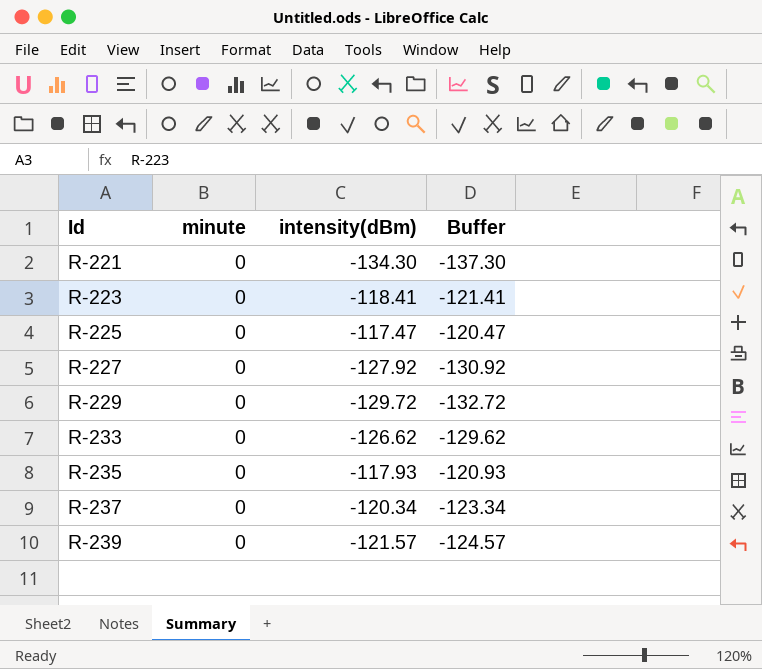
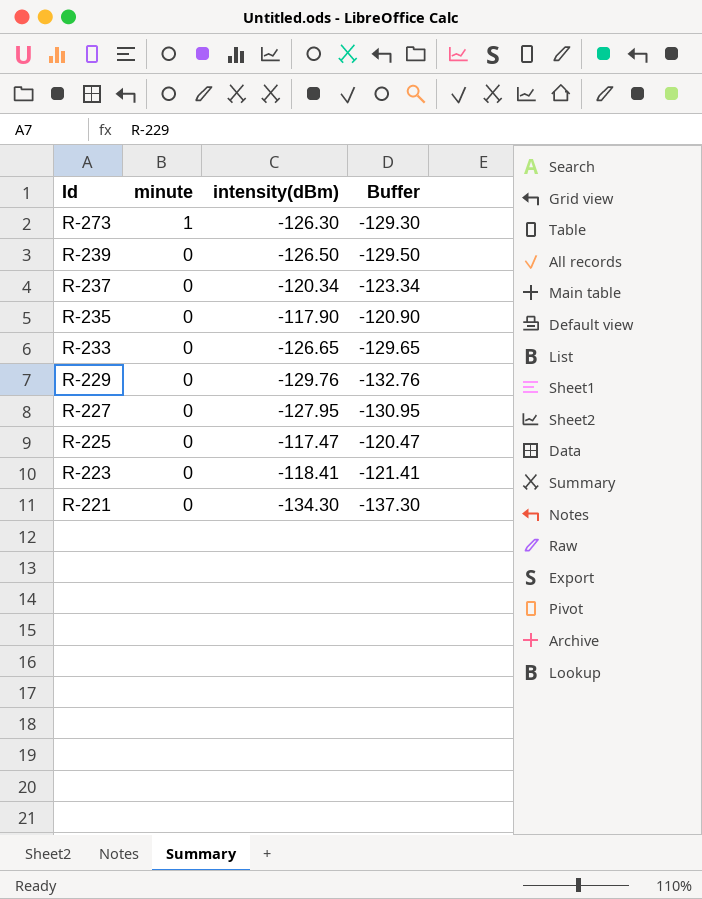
row order: Id ascending -> Id descending
row R-273: none -> 1 | -126.30 | -129.30
R-239 | intensity(dBm): -121.57 -> -126.50
R-239 | Buffer: -124.57 -> -129.50
R-235 | intensity(dBm): -117.93 -> -117.90
R-235 | Buffer: -120.93 -> -120.90
R-233 | intensity(dBm): -126.62 -> -126.65
R-233 | Buffer: -129.62 -> -129.65
R-229 | intensity(dBm): -129.72 -> -129.76
R-229 | Buffer: -132.72 -> -132.76
R-227 | intensity(dBm): -127.92 -> -127.95
R-227 | Buffer: -130.92 -> -130.95

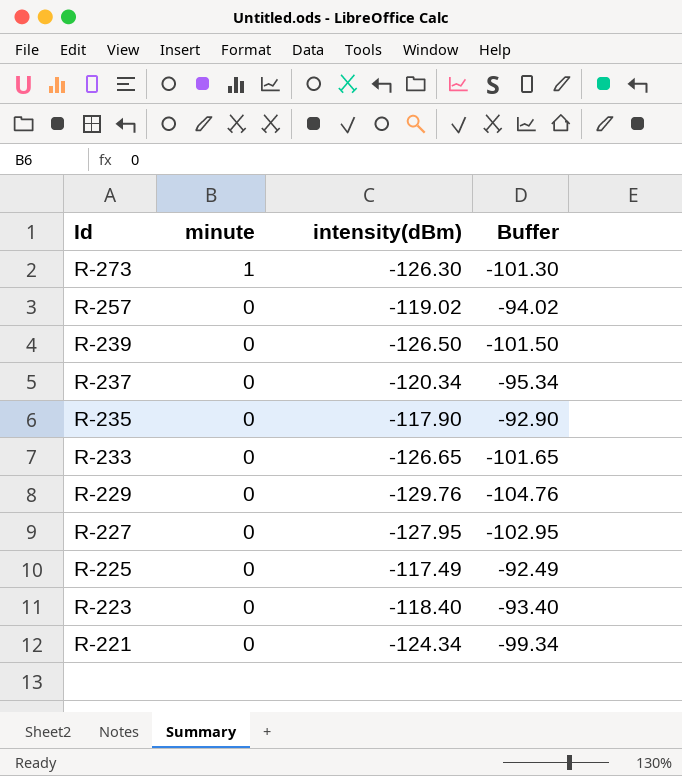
column Buffer | formula: [intensity(dBm)] - 3 -> [intensity(dBm)] + 25
row R-257: none -> 0 | -119.02 | -94.02
R-225 | intensity(dBm): -117.47 -> -117.49
R-223 | intensity(dBm): -118.41 -> -118.40
R-221 | intensity(dBm): -134.30 -> -124.34

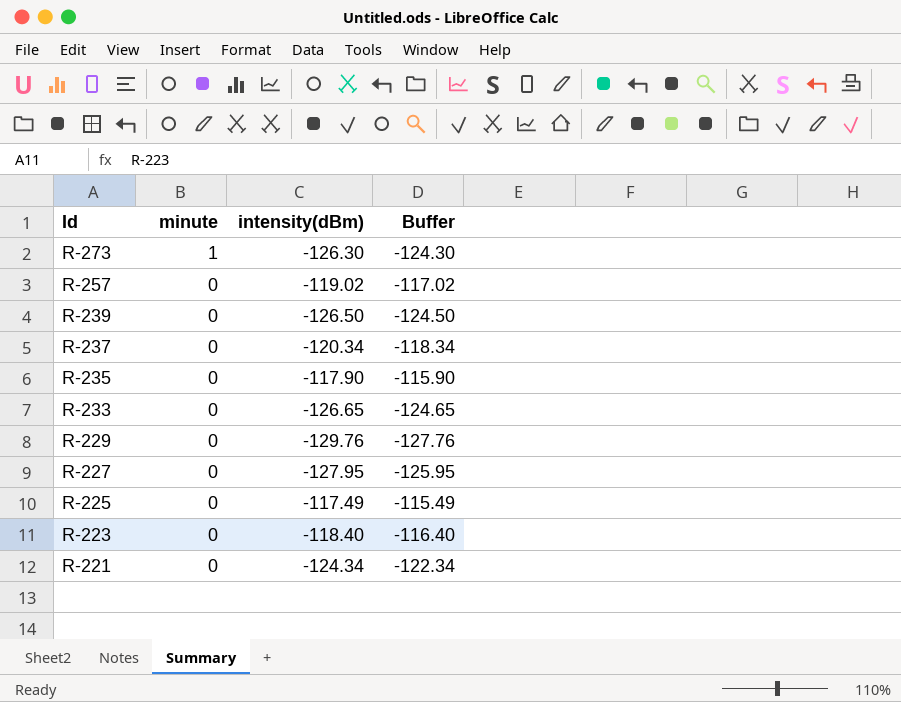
column Buffer | formula: [intensity(dBm)] + 25 -> [intensity(dBm)] + 2

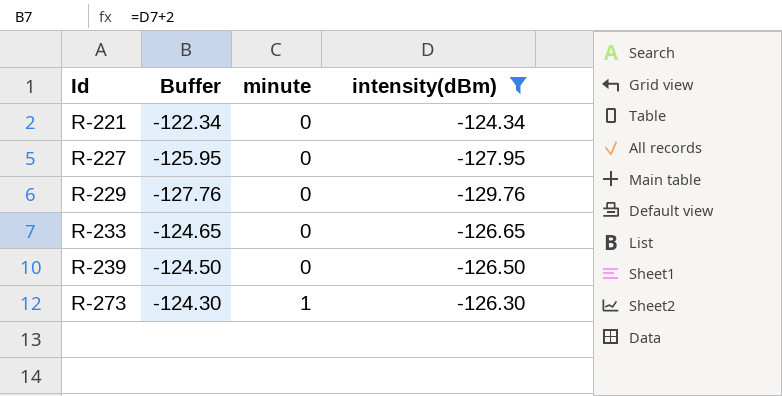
filter: none -> intensity(dBm) <= -124.34
row order: Id descending -> Id ascending
column Buffer | position: 4 -> 2

